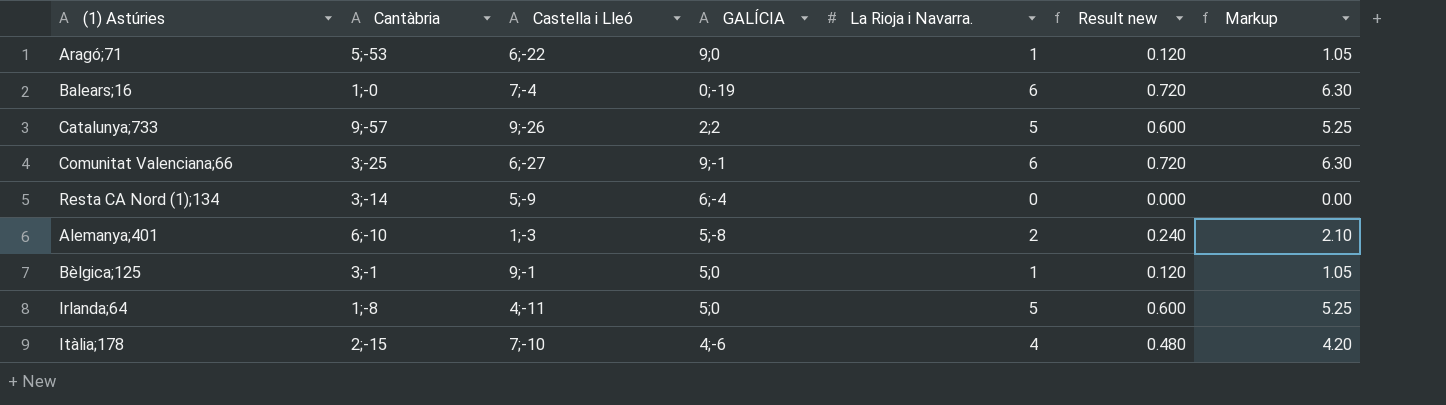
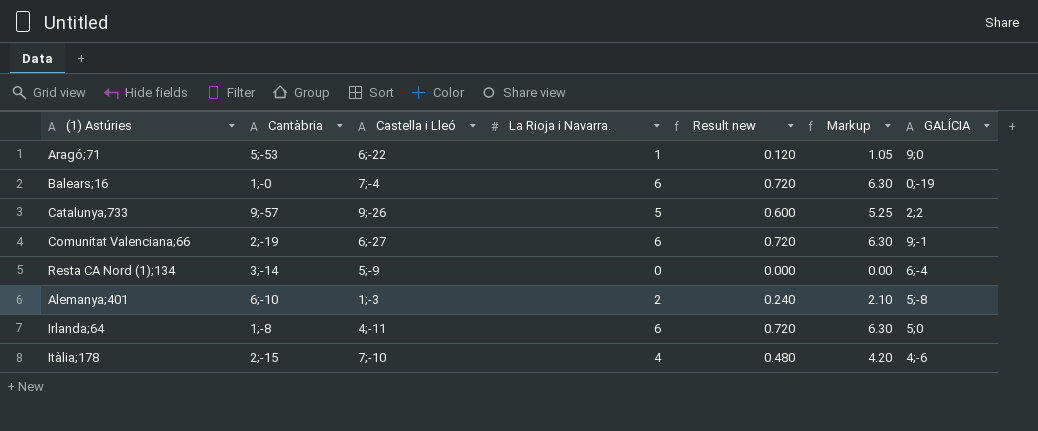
column GALÍCIA | position: 4 -> 7
row Bèlgica;125: 3;-1 | 9;-1 | 5;0 | 1 | 0.120 | 1.05 -> none
Comunitat Valenciana;66 | Cantàbria: 3;-25 -> 2;-19
Irlanda;64 | La Rioja i Navarra.: 5 -> 6
Irlanda;64 | Result new: 0.600 -> 0.720
Irlanda;64 | Markup: 5.25 -> 6.30

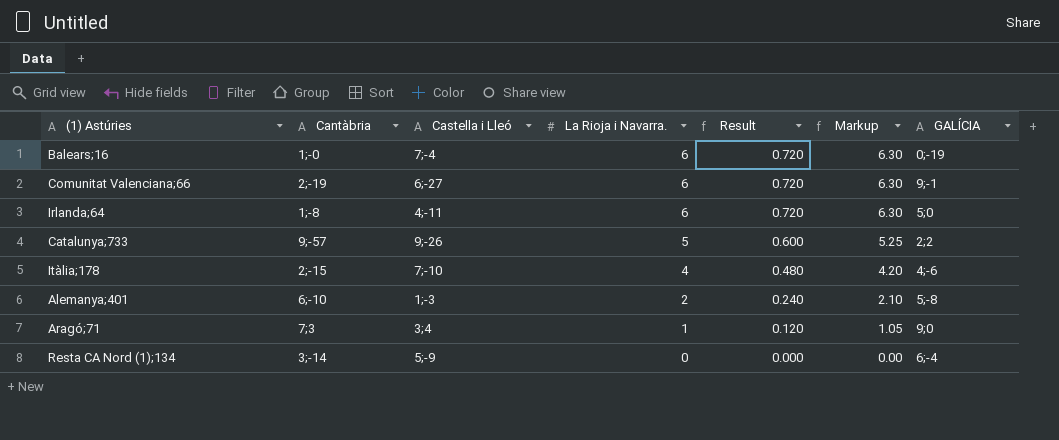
row order: none -> La Rioja i Navarra. descending
column name: Result new -> Result
Aragó;71 | Cantàbria: 5;-53 -> 7;3
Aragó;71 | Castella i Lleó: 6;-22 -> 3;4

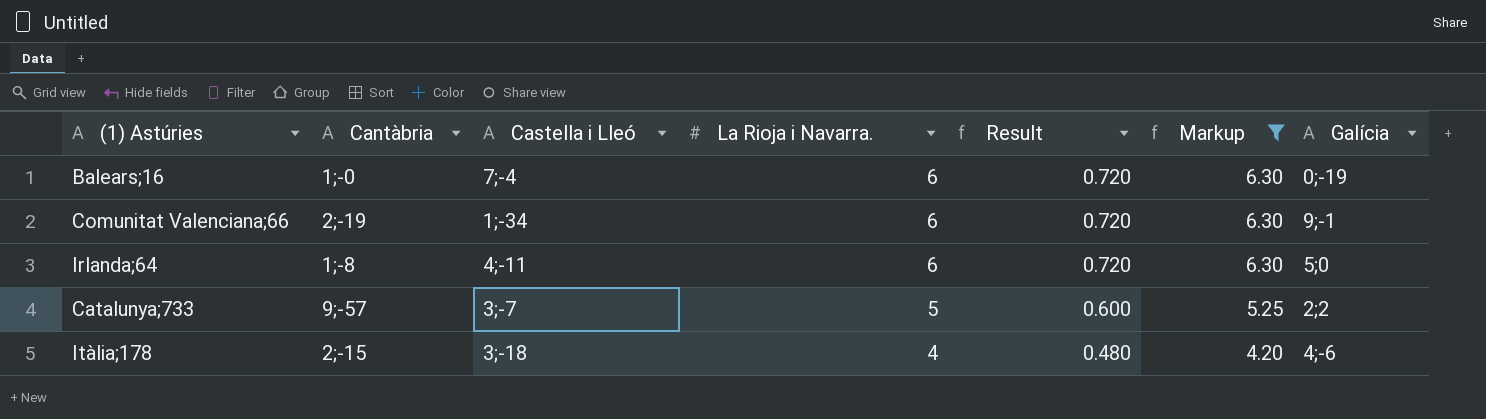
filter: none -> Markup >= 4.20
column name: GALÍCIA -> Galícia
Comunitat Valenciana;66 | Castella i Lleó: 6;-27 -> 1;-34
Catalunya;733 | Castella i Lleó: 9;-26 -> 3;-7
Itàlia;178 | Castella i Lleó: 7;-10 -> 3;-18

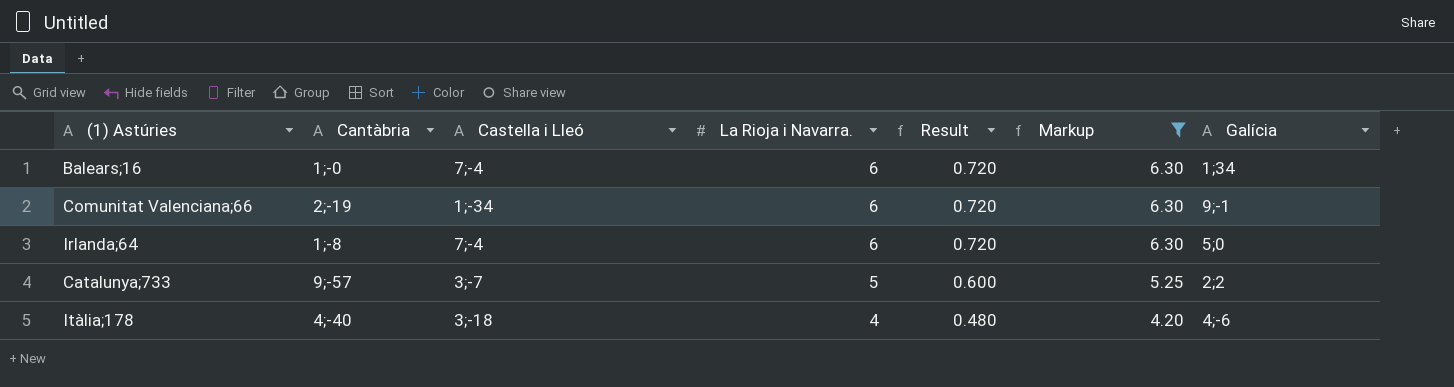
Balears;16 | Galícia: 0;-19 -> 1;34
Irlanda;64 | Castella i Lleó: 4;-11 -> 7;-4
Itàlia;178 | Cantàbria: 2;-15 -> 4;-40

